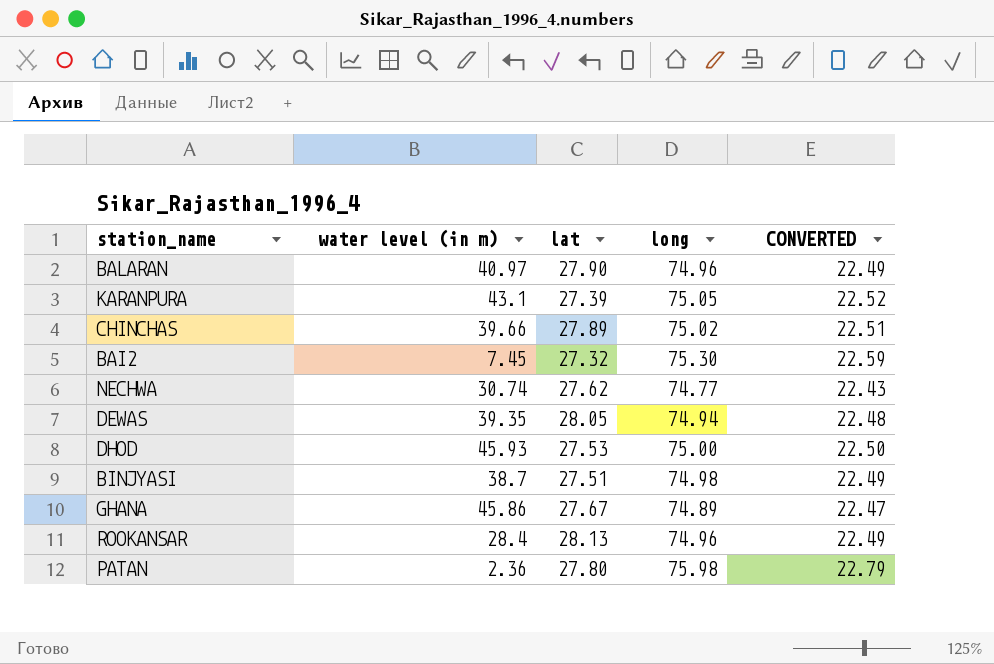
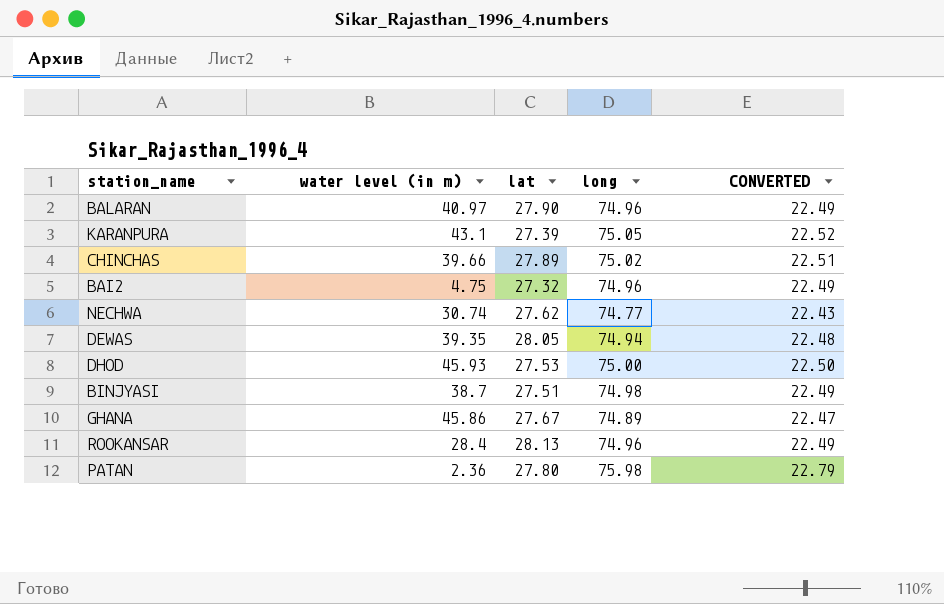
BAI2 | water level (in m): 7.45 -> 4.75
BAI2 | long: 75.30 -> 74.96
BAI2 | CONVERTED: 22.59 -> 22.49

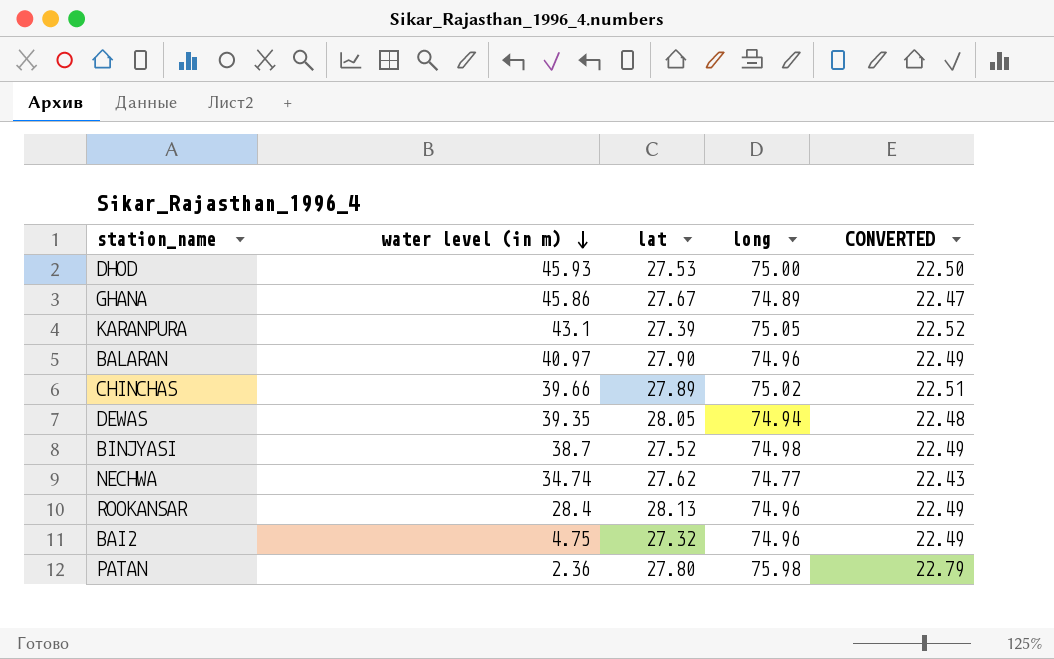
row order: none -> water level (in m) descending
BINJYASI | lat: 27.51 -> 27.52
NECHWA | water level (in m): 30.74 -> 34.74

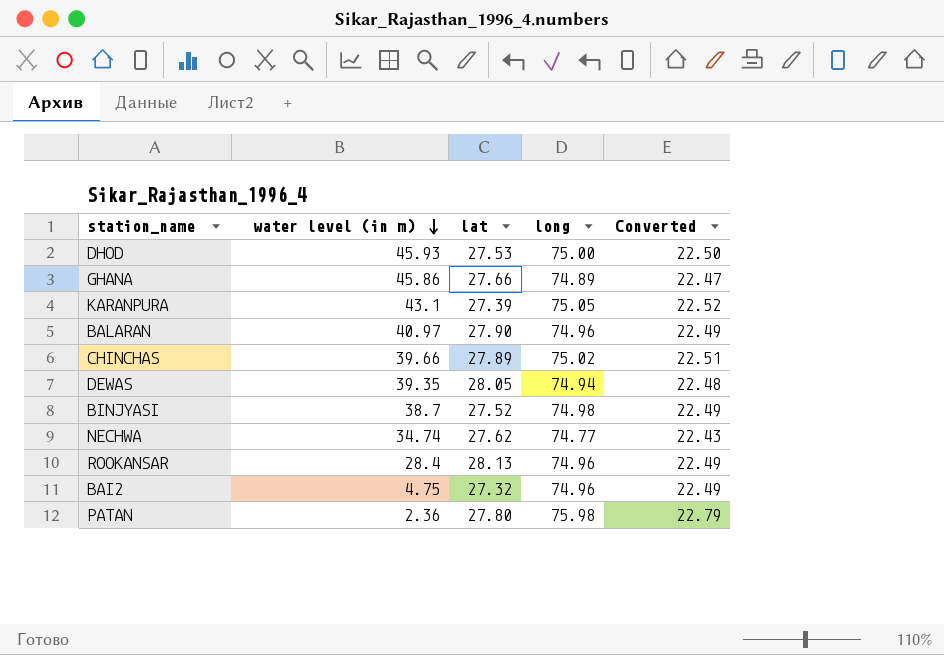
column name: CONVERTED -> Converted
GHANA | lat: 27.67 -> 27.66

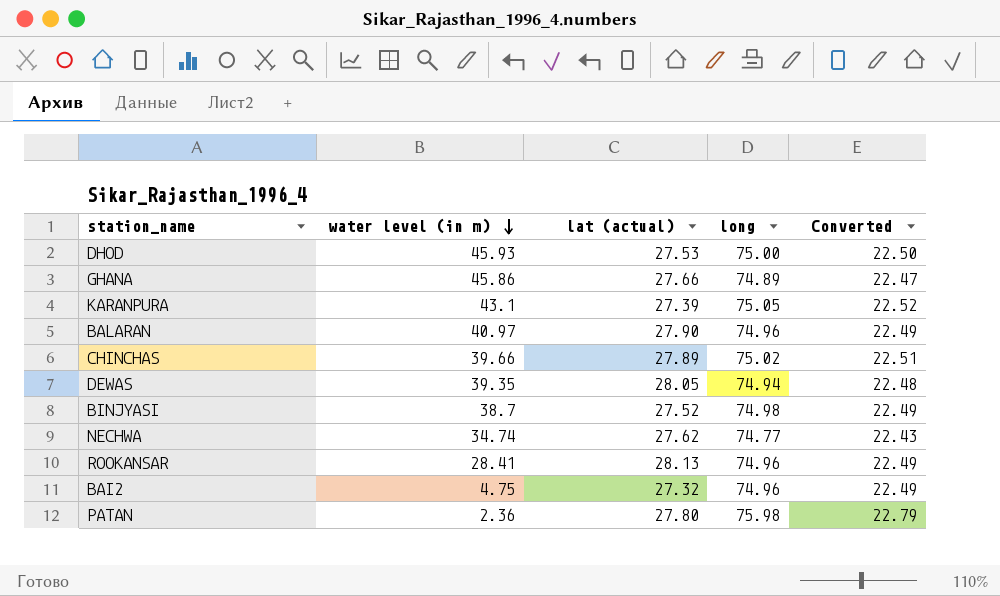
column name: lat -> lat (actual)
ROOKANSAR | water level (in m): 28.4 -> 28.41

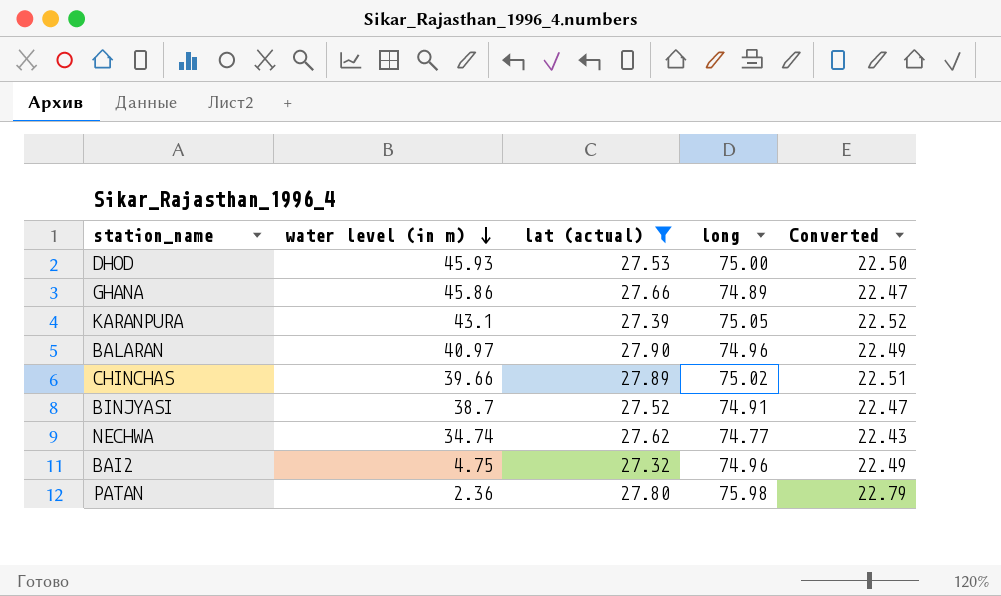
filter: none -> lat (actual) <= 27.90
BINJYASI | long: 74.98 -> 74.91
BINJYASI | Converted: 22.49 -> 22.47

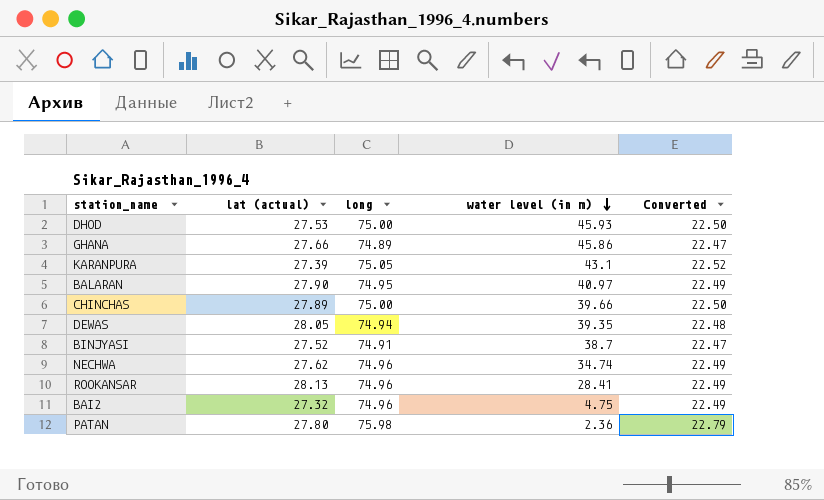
filter: lat (actual) <= 27.90 -> none
column water level (in m) | position: 2 -> 4
BALARAN | long: 74.96 -> 74.95
CHINCHAS | long: 75.02 -> 75.00
CHINCHAS | Converted: 22.51 -> 22.50
NECHWA | long: 74.77 -> 74.96
NECHWA | Converted: 22.43 -> 22.49

